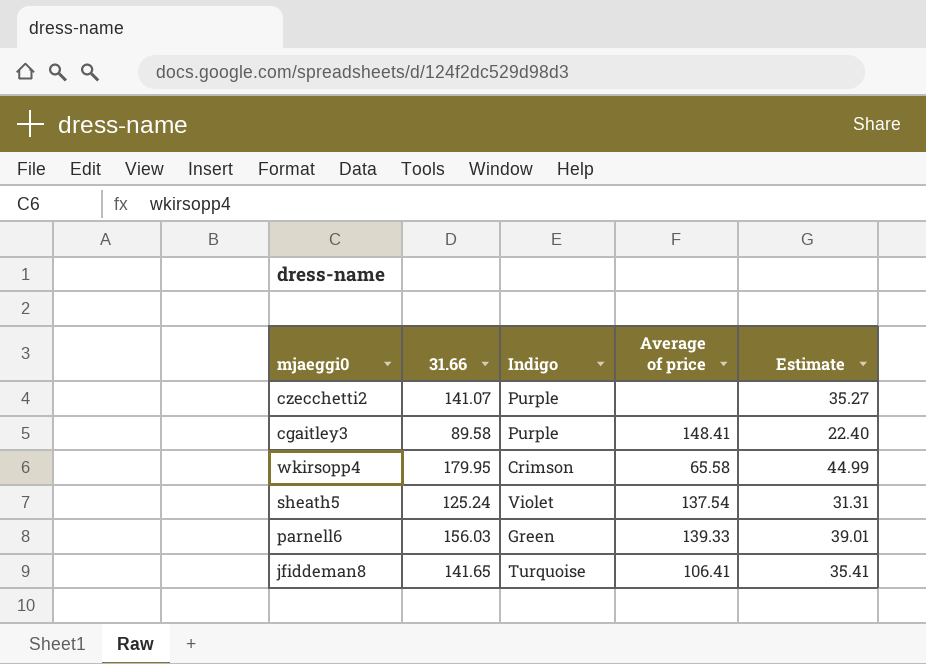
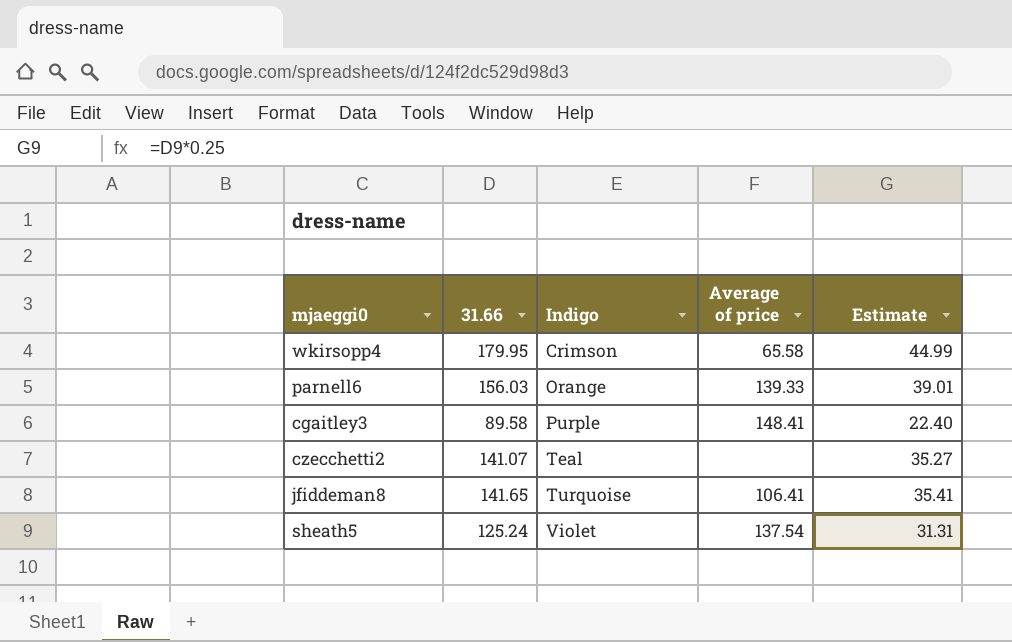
row order: none -> Indigo ascending
parnell6 | Indigo: Green -> Orange
czecchetti2 | Indigo: Purple -> Teal

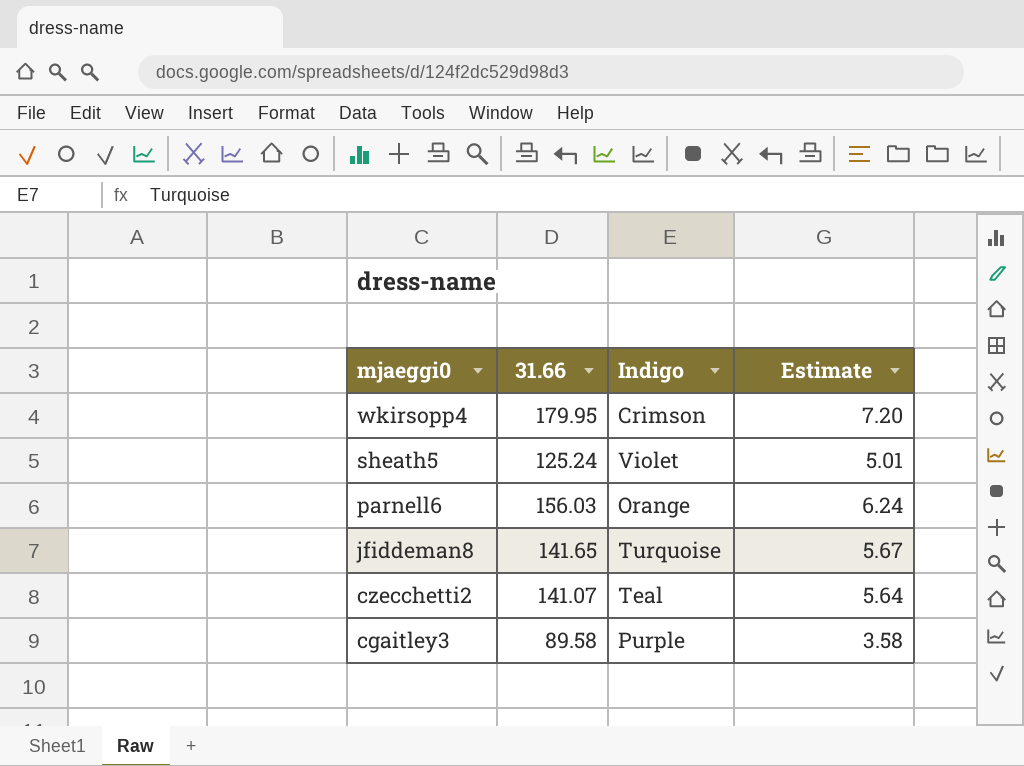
row order: Indigo ascending -> mjaeggi0 descending
column Average of price | position: 4 -> none
column Estimate | formula: [31.66] * 0.25 -> [31.66] * 0.04

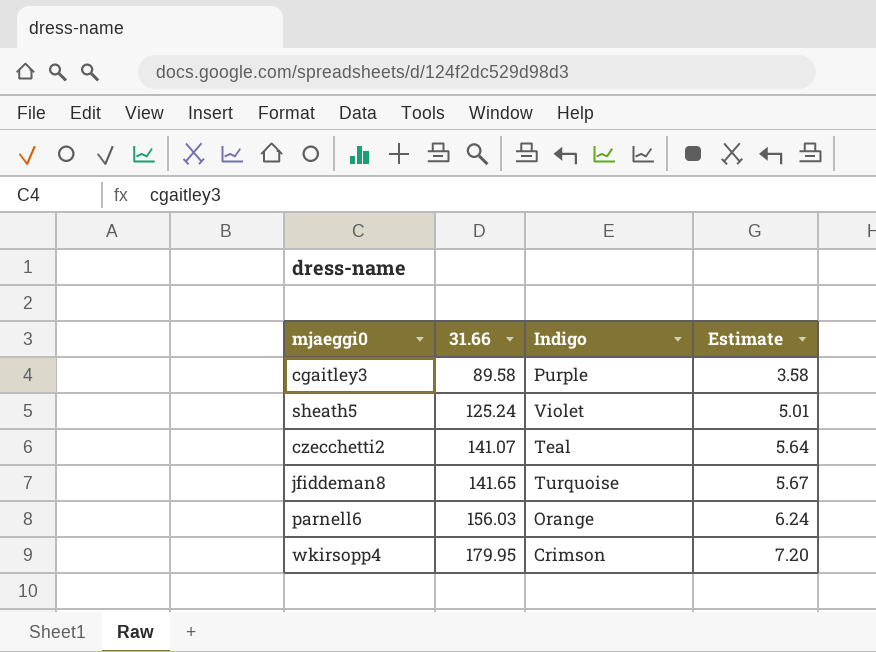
row order: mjaeggi0 descending -> 31.66 ascending

